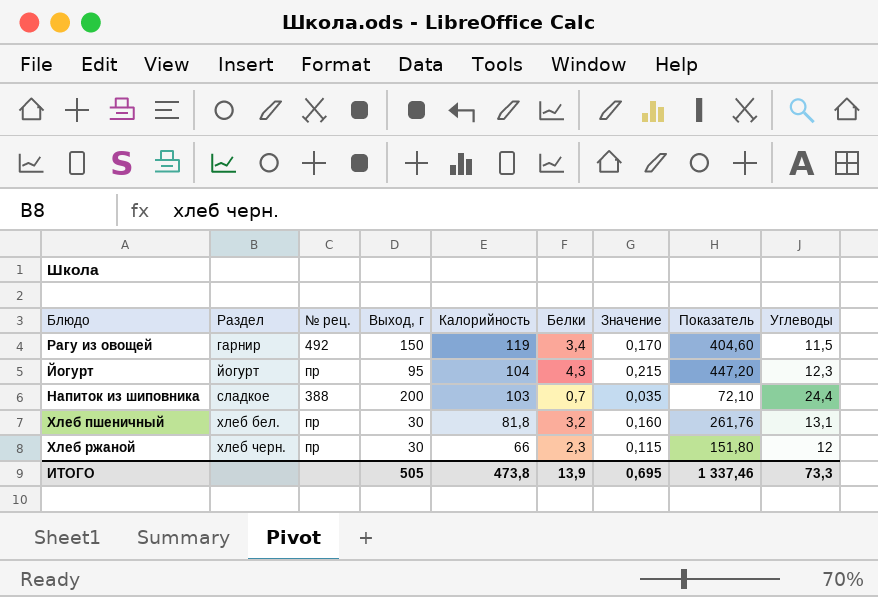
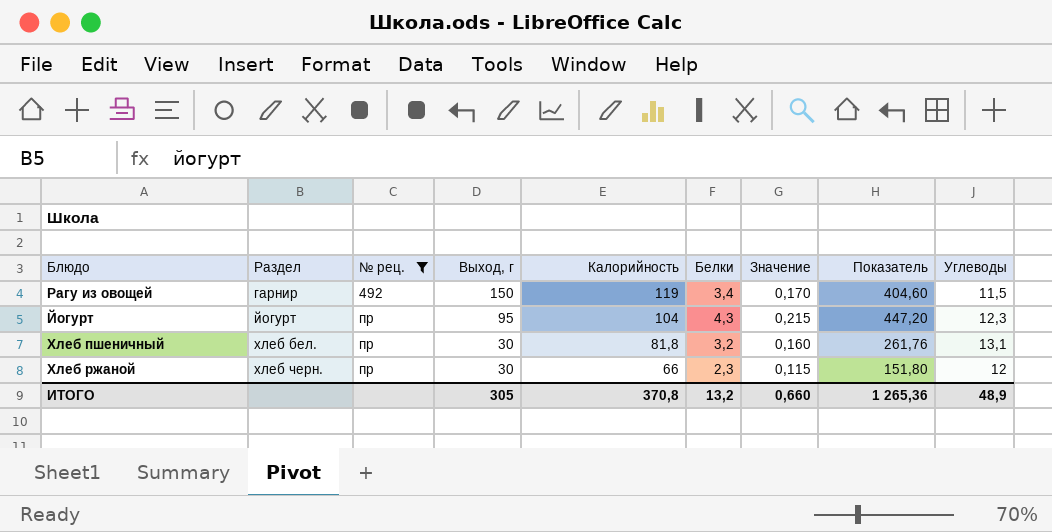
filter: none -> № рец. != 388
ИТОГО | Выход, г: 505 -> 305
ИТОГО | Калорийность: 473,8 -> 370,8
ИТОГО | Белки: 13,9 -> 13,2
ИТОГО | Значение: 0,695 -> 0,660
ИТОГО | Показатель: 1 337,46 -> 1 265,36
ИТОГО | Углеводы: 73,3 -> 48,9

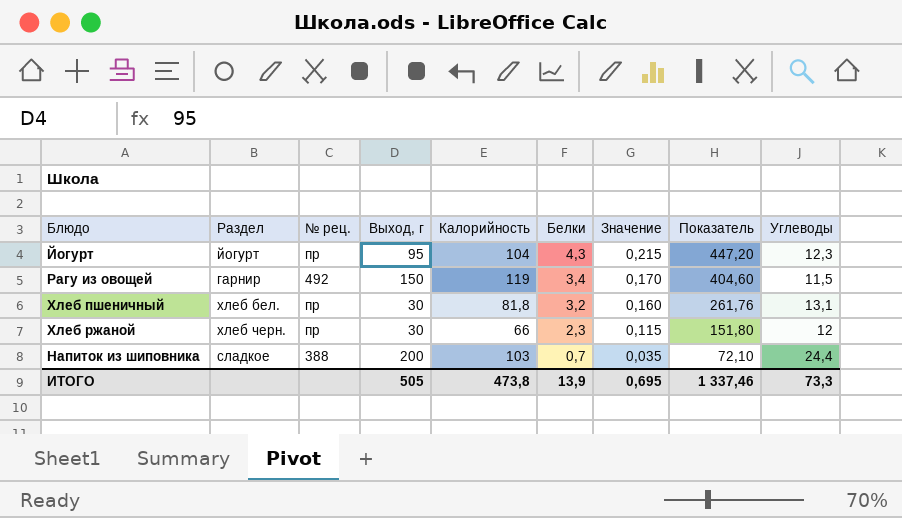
filter: № рец. != 388 -> none
row order: Раздел ascending -> Белки descending
ИТОГО | Выход, г: 305 -> 505
ИТОГО | Калорийность: 370,8 -> 473,8
ИТОГО | Белки: 13,2 -> 13,9
ИТОГО | Значение: 0,660 -> 0,695
ИТОГО | Показатель: 1 265,36 -> 1 337,46
ИТОГО | Углеводы: 48,9 -> 73,3

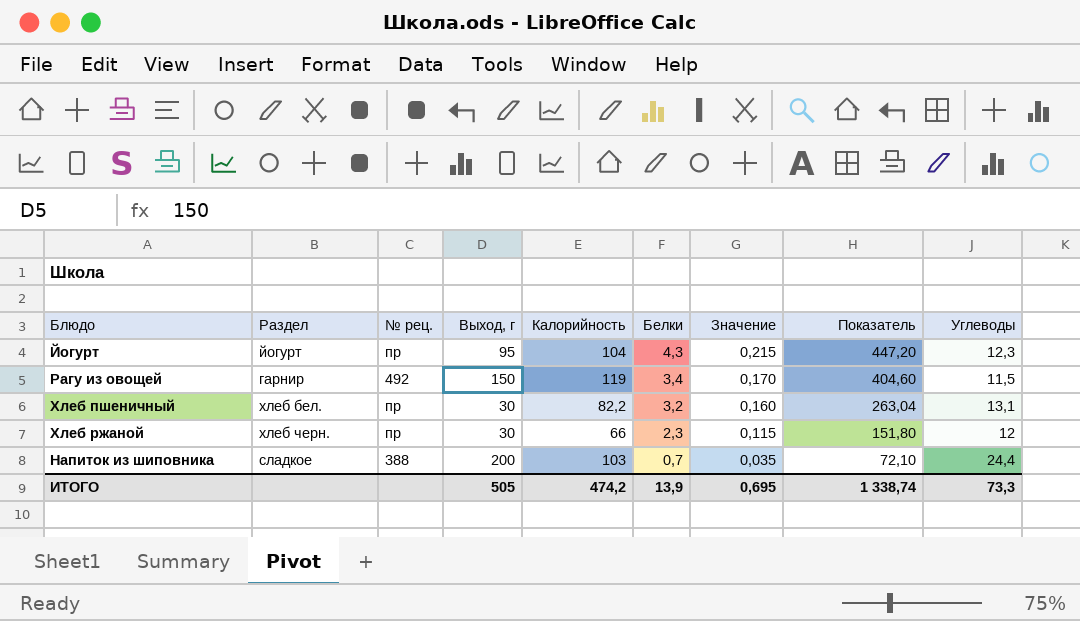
Хлеб пшеничный | Калорийность: 81,8 -> 82,2
Хлеб пшеничный | Показатель: 261,76 -> 263,04
ИТОГО | Калорийность: 473,8 -> 474,2
ИТОГО | Показатель: 1 337,46 -> 1 338,74

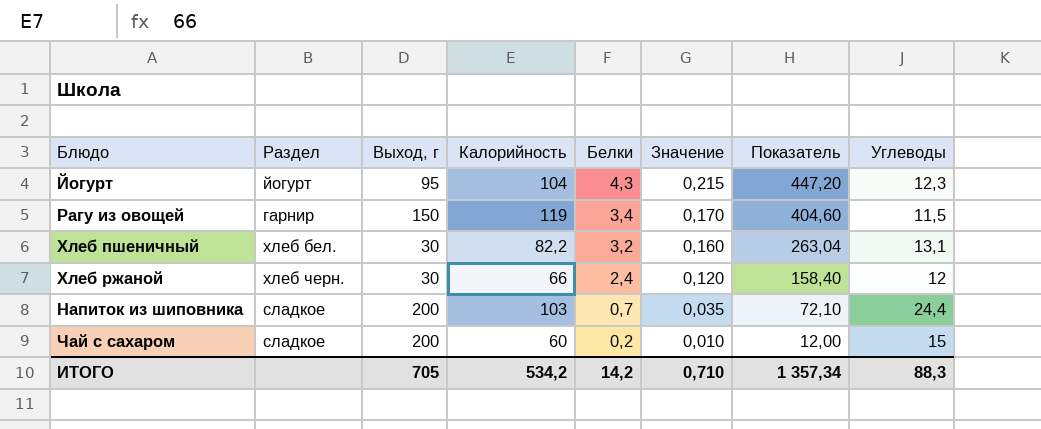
column № рец. | position: 3 -> none
Хлеб ржаной | Белки: 2,3 -> 2,4
Хлеб ржаной | Значение: 0,115 -> 0,120
Хлеб ржаной | Показатель: 151,80 -> 158,40
row Чай с сахаром: none -> сладкое | 200 | 60 | 0,2 | 0,010 | 12,00 | 15
ИТОГО | Выход, г: 505 -> 705
ИТОГО | Калорийность: 474,2 -> 534,2
ИТОГО | Белки: 13,9 -> 14,2
ИТОГО | Значение: 0,695 -> 0,710
ИТОГО | Показатель: 1 338,74 -> 1 357,34
ИТОГО | Углеводы: 73,3 -> 88,3

